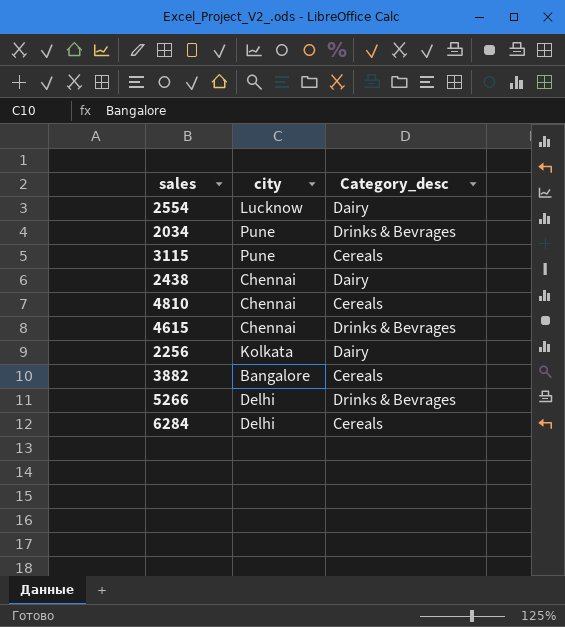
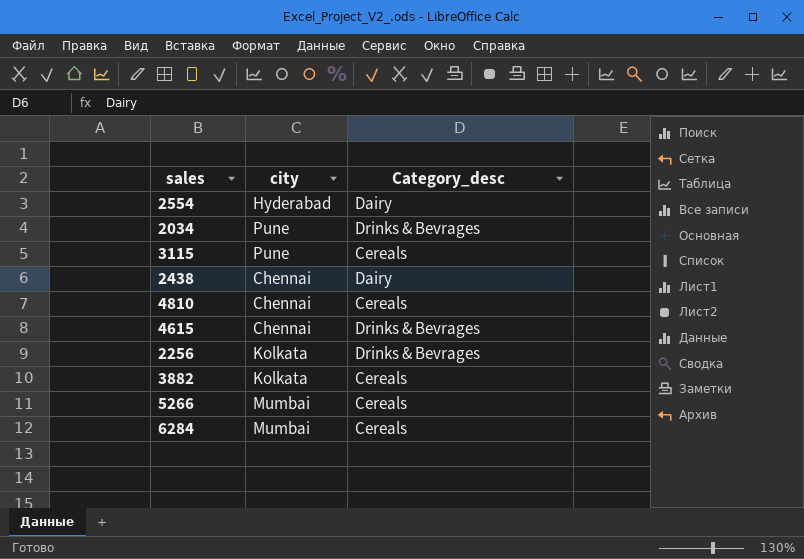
2554 | city: Lucknow -> Hyderabad
2256 | Category_desc: Dairy -> Drinks & Bevrages
3882 | city: Bangalore -> Kolkata
5266 | city: Delhi -> Mumbai
5266 | Category_desc: Drinks & Bevrages -> Cereals
6284 | city: Delhi -> Mumbai

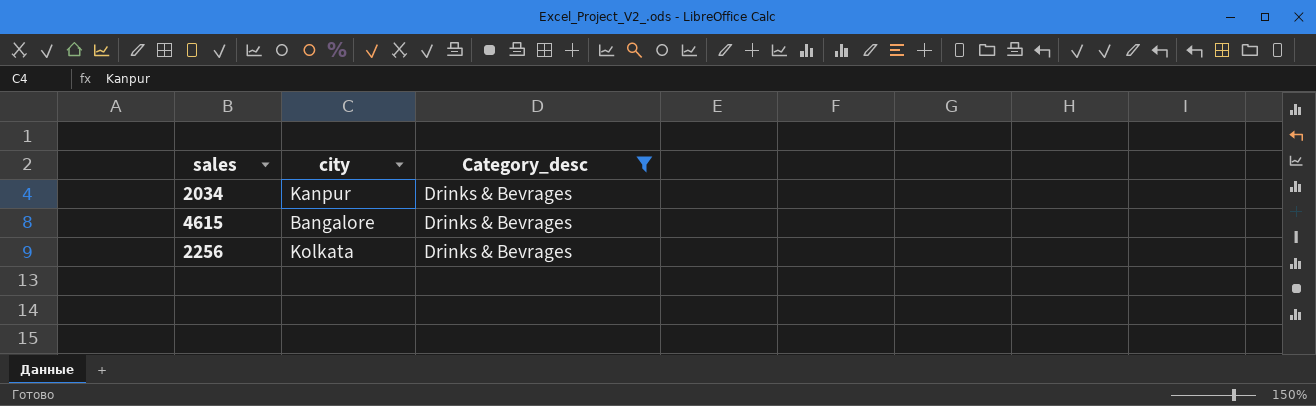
filter: none -> Category_desc = Drinks & Bevrages
2034 | city: Pune -> Kanpur
4615 | city: Chennai -> Bangalore

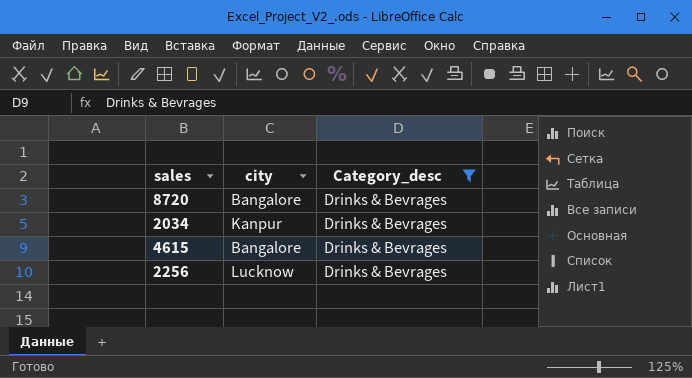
row 8720: none -> Bangalore | Drinks & Bevrages
2256 | city: Kolkata -> Lucknow

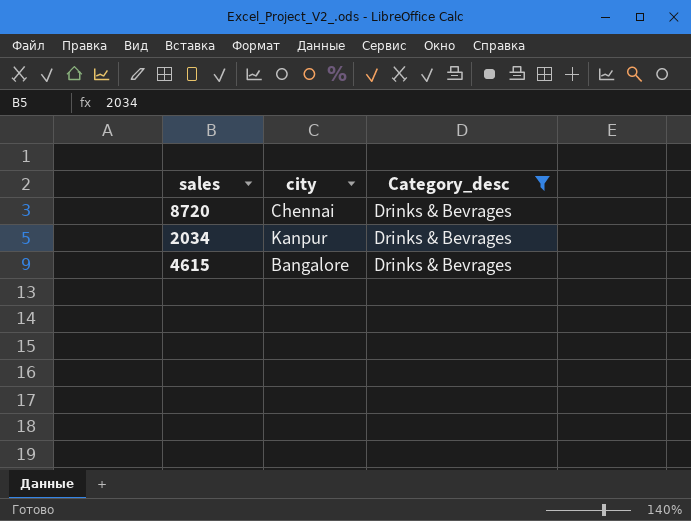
row 2256: Lucknow | Drinks & Bevrages -> none
8720 | city: Bangalore -> Chennai

